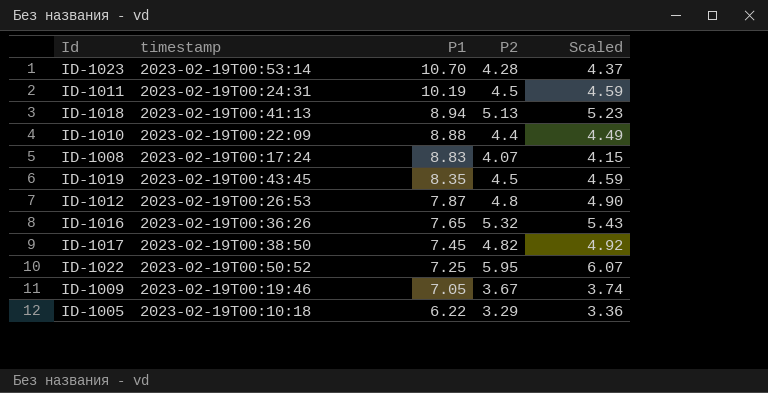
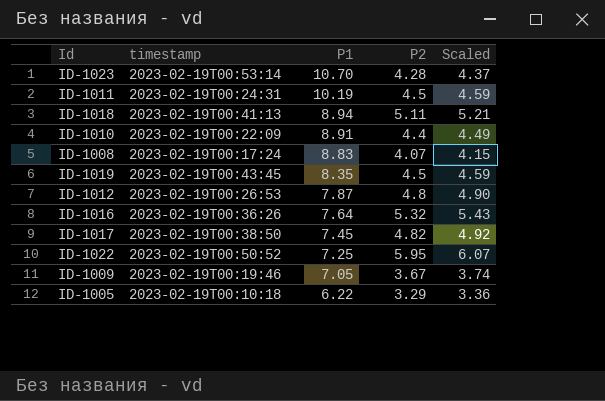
ID-1018 | P2: 5.13 -> 5.11
ID-1018 | Scaled: 5.23 -> 5.21
ID-1010 | P1: 8.88 -> 8.91
ID-1016 | P1: 7.65 -> 7.64

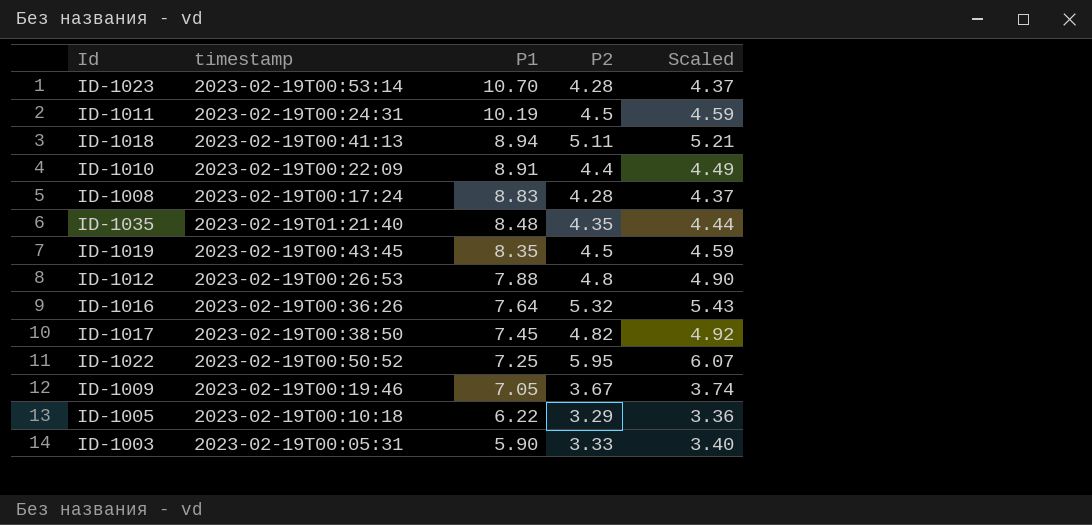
ID-1008 | P2: 4.07 -> 4.28
ID-1008 | Scaled: 4.15 -> 4.37
row ID-1035: none -> 2023-02-19T01:21:40 | 8.48 | 4.35 | 4.44
ID-1012 | P1: 7.87 -> 7.88
row ID-1003: none -> 2023-02-19T00:05:31 | 5.90 | 3.33 | 3.40

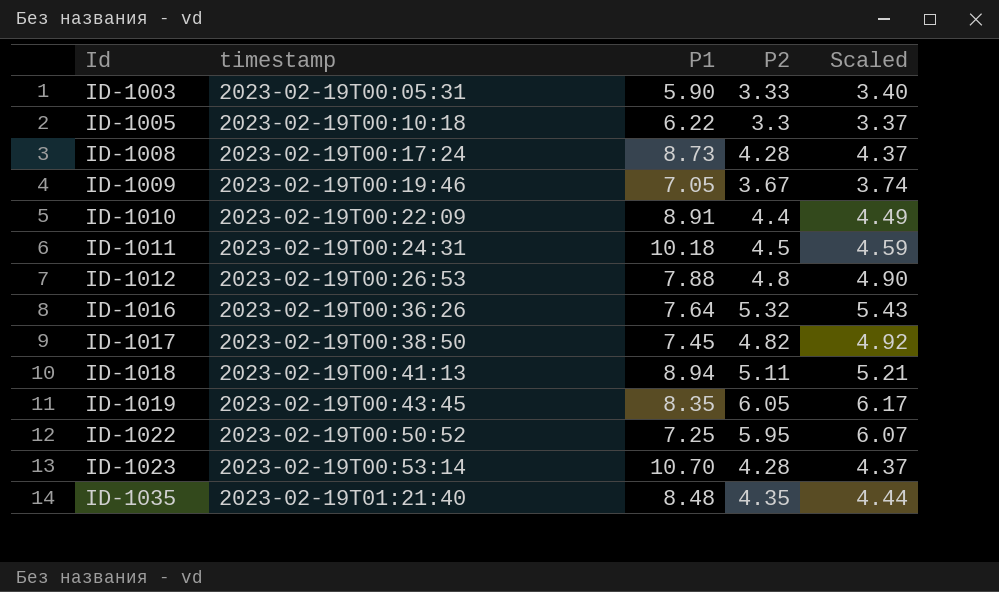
row order: P1 descending -> Id ascending
ID-1005 | P2: 3.29 -> 3.3
ID-1005 | Scaled: 3.36 -> 3.37
ID-1008 | P1: 8.83 -> 8.73
ID-1011 | P1: 10.19 -> 10.18
ID-1019 | P2: 4.5 -> 6.05
ID-1019 | Scaled: 4.59 -> 6.17

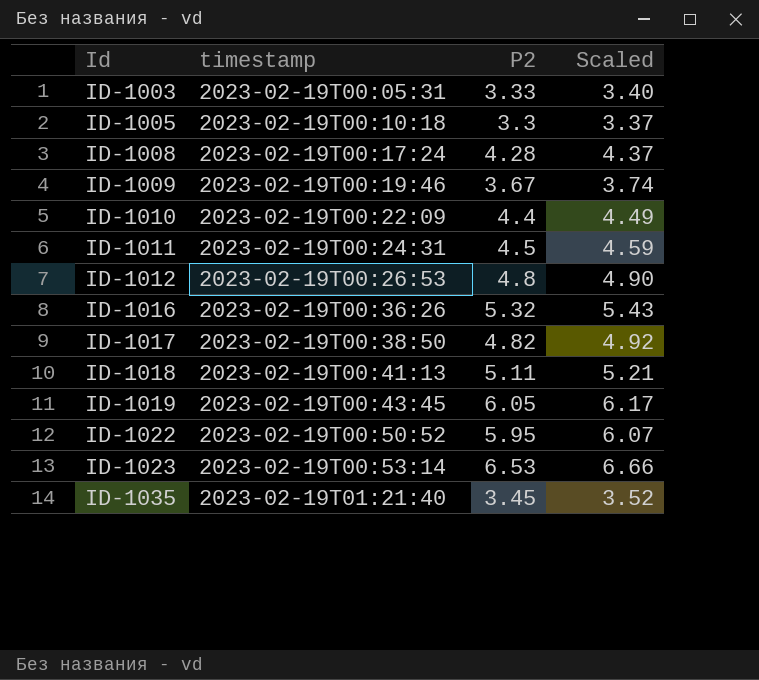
column P1 | position: 3 -> none
ID-1023 | P2: 4.28 -> 6.53
ID-1023 | Scaled: 4.37 -> 6.66
ID-1035 | P2: 4.35 -> 3.45
ID-1035 | Scaled: 4.44 -> 3.52

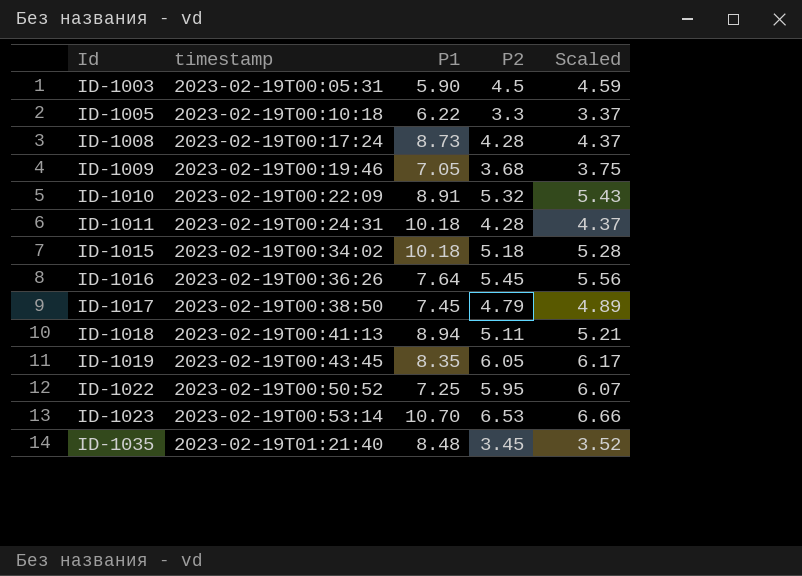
column P1 | position: none -> 3
row ID-1012: 2023-02-19T00:26:53 | 4.8 | 4.90 -> none
ID-1003 | P2: 3.33 -> 4.5
ID-1003 | Scaled: 3.40 -> 4.59
ID-1009 | P2: 3.67 -> 3.68
ID-1009 | Scaled: 3.74 -> 3.75
ID-1010 | P2: 4.4 -> 5.32
ID-1010 | Scaled: 4.49 -> 5.43
ID-1011 | P2: 4.5 -> 4.28
ID-1011 | Scaled: 4.59 -> 4.37
row ID-1015: none -> 2023-02-19T00:34:02 | 10.18 | 5.18 | 5.28
ID-1016 | P2: 5.32 -> 5.45
ID-1016 | Scaled: 5.43 -> 5.56
ID-1017 | P2: 4.82 -> 4.79
ID-1017 | Scaled: 4.92 -> 4.89

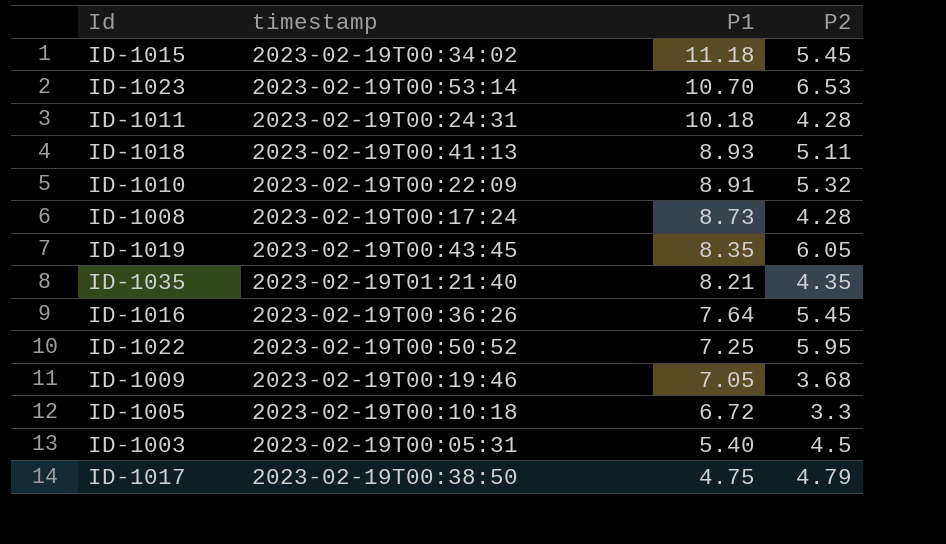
row order: Id ascending -> P1 descending
column Scaled | formula: [P2] * 1.02 -> none
ID-1015 | P1: 10.18 -> 11.18
ID-1015 | P2: 5.18 -> 5.45
ID-1018 | P1: 8.94 -> 8.93
ID-1035 | P1: 8.48 -> 8.21
ID-1035 | P2: 3.45 -> 4.35
ID-1005 | P1: 6.22 -> 6.72
ID-1003 | P1: 5.90 -> 5.40
ID-1017 | P1: 7.45 -> 4.75

